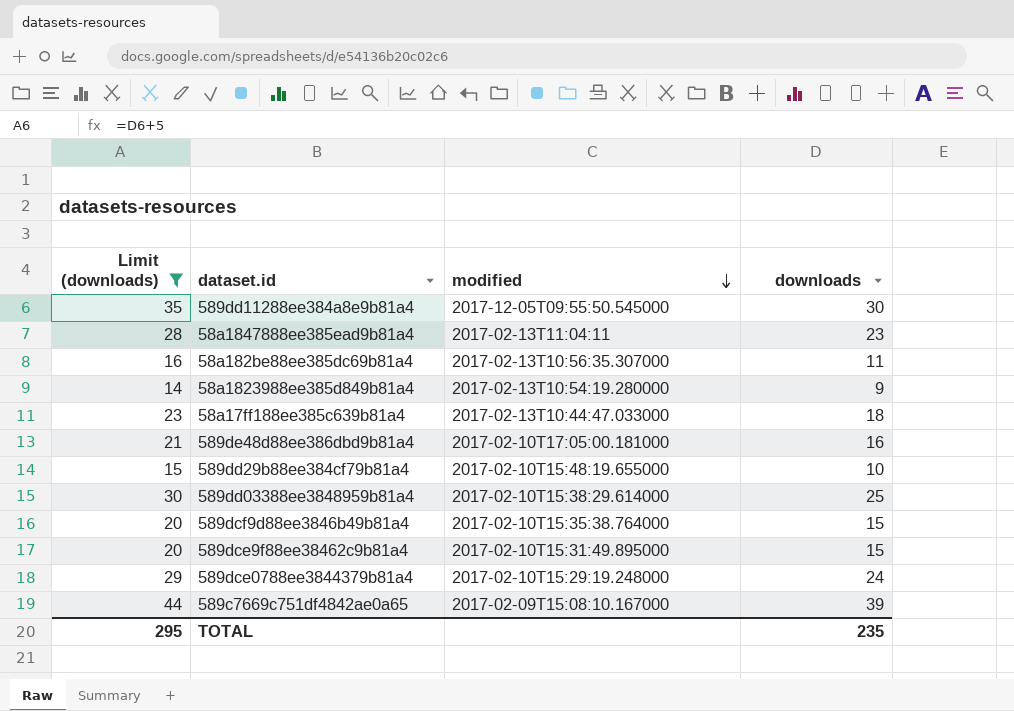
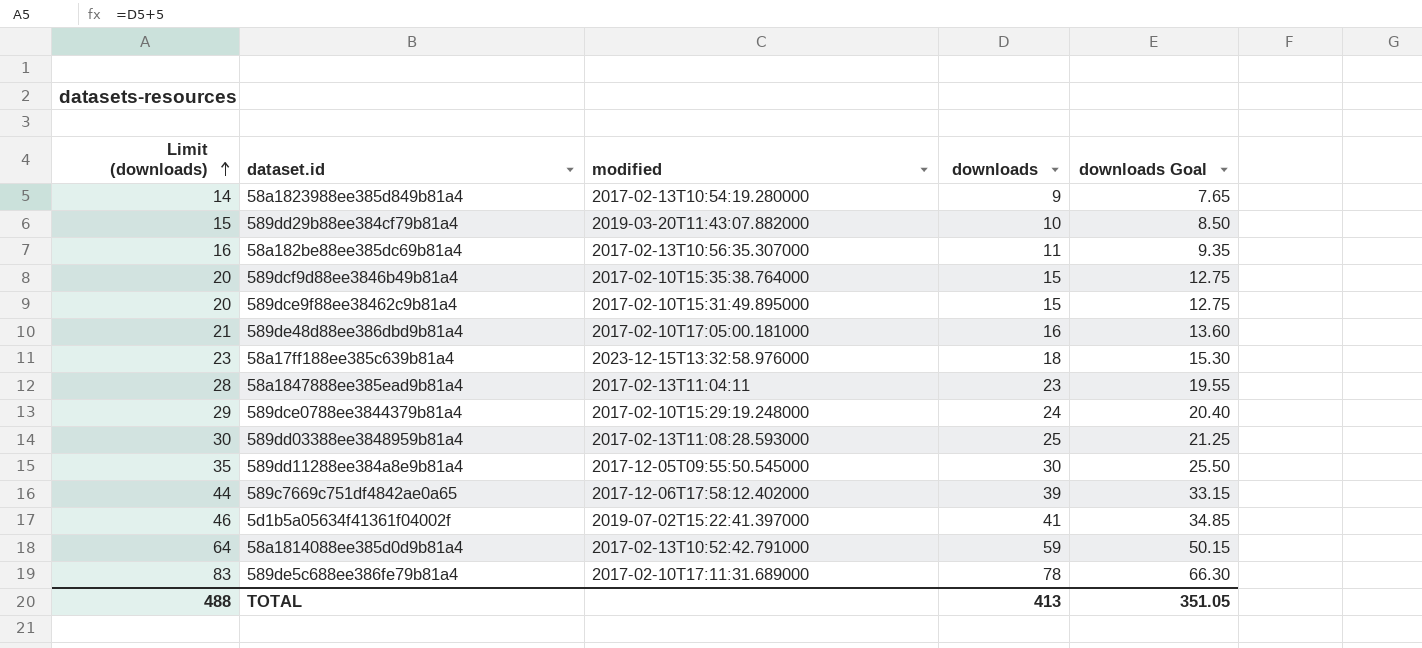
filter: Limit (downloads) <= 44 -> none
row order: modified descending -> Limit (downloads) ascending
column downloads Goal | formula: none -> [downloads] * 0.85
589dd29b88ee384cf79b81a4 | modified: 2017-02-10T15:48:19.655000 -> 2019-03-20T11:43:07.882000
58a17ff188ee385c639b81a4 | modified: 2017-02-13T10:44:47.033000 -> 2023-12-15T13:32:58.976000
589dd03388ee3848959b81a4 | modified: 2017-02-10T15:38:29.614000 -> 2017-02-13T11:08:28.593000
589c7669c751df4842ae0a65 | modified: 2017-02-09T15:08:10.167000 -> 2017-12-06T17:58:12.402000
TOTAL | Limit (downloads): 295 -> 488
TOTAL | downloads: 235 -> 413

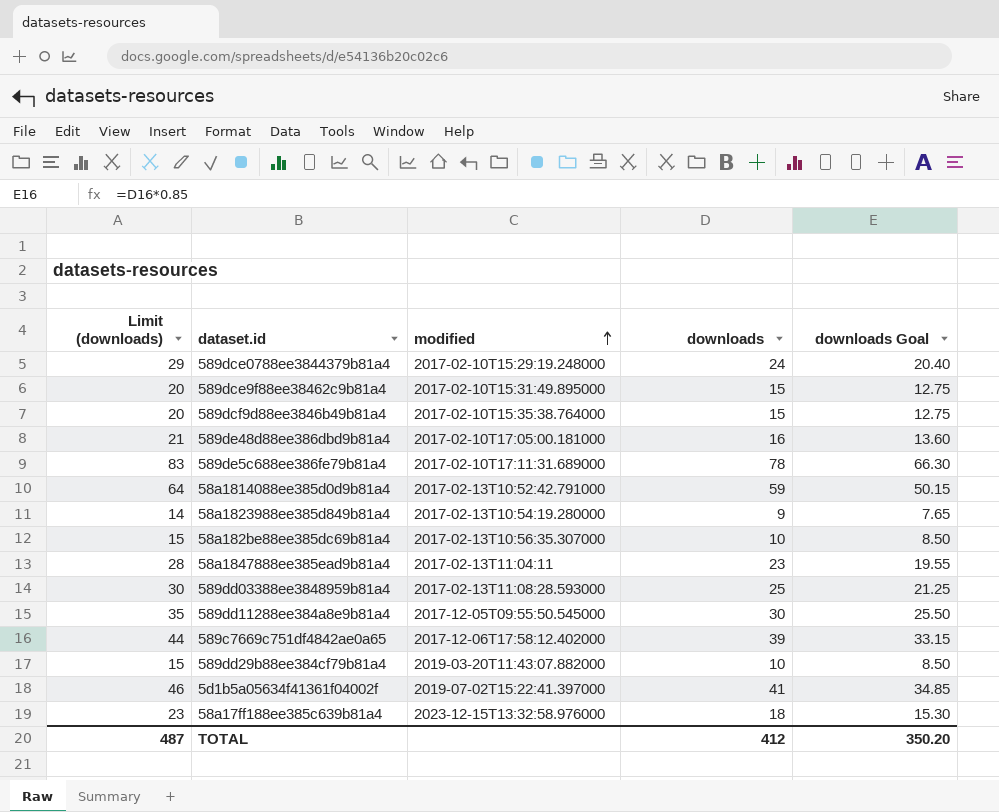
row order: Limit (downloads) ascending -> modified ascending
58a182be88ee385dc69b81a4 | Limit (downloads): 16 -> 15
58a182be88ee385dc69b81a4 | downloads: 11 -> 10
58a182be88ee385dc69b81a4 | downloads Goal: 9.35 -> 8.50
TOTAL | Limit (downloads): 488 -> 487
TOTAL | downloads: 413 -> 412
TOTAL | downloads Goal: 351.05 -> 350.20

